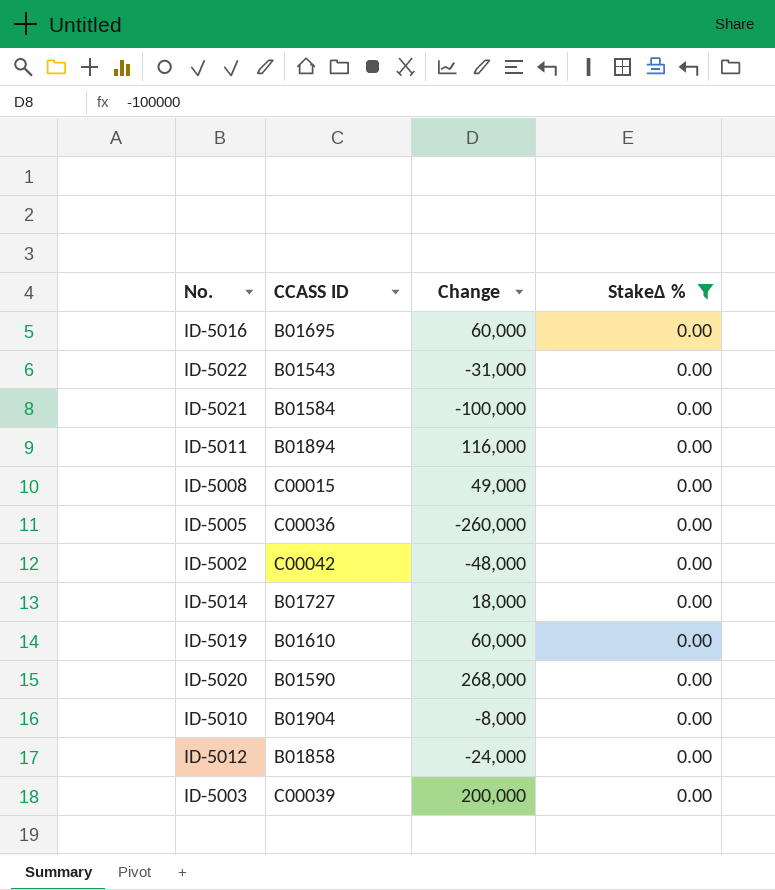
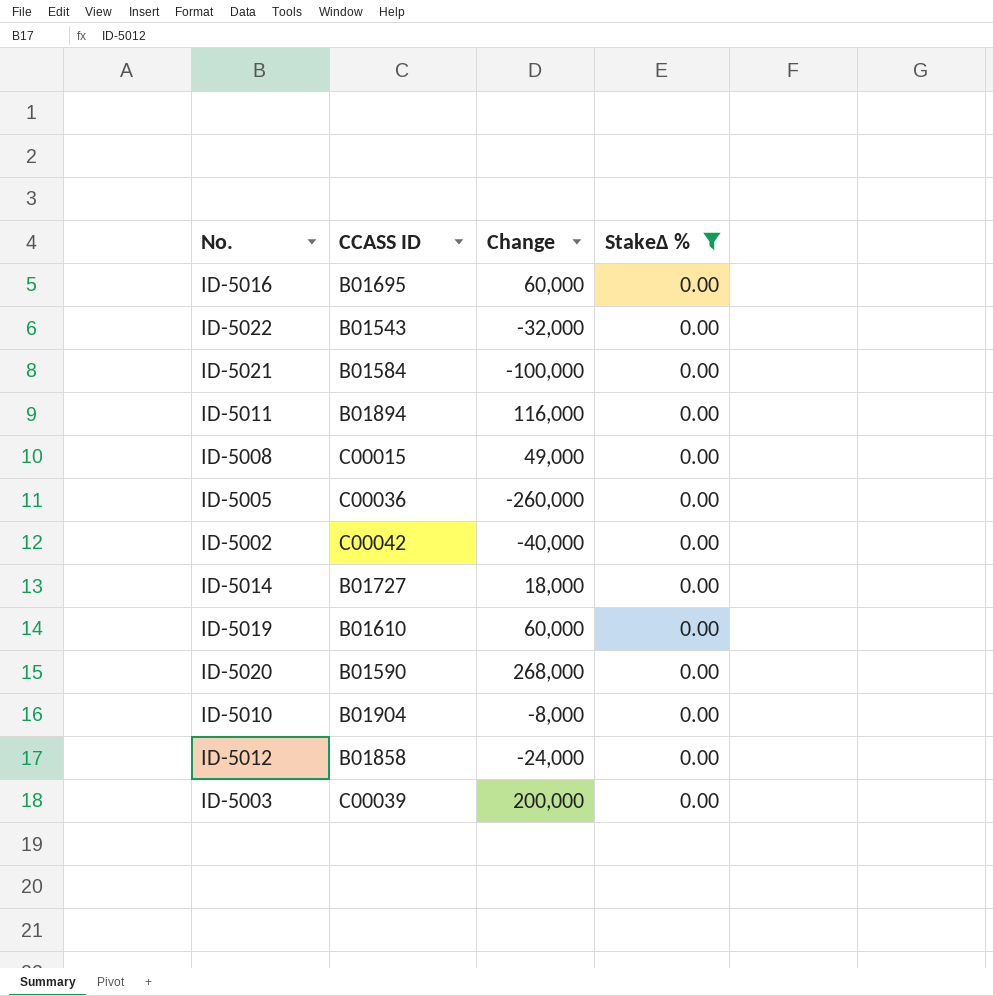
ID-5022 | Change: -31,000 -> -32,000
ID-5002 | Change: -48,000 -> -40,000

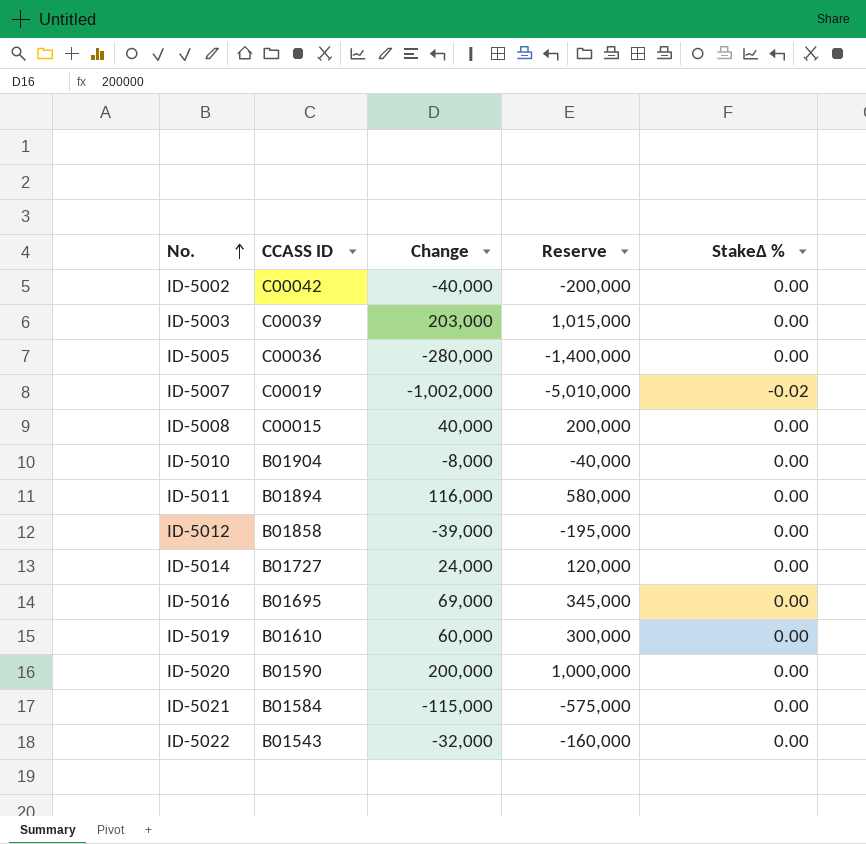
filter: StakeΔ % = 0.00 -> none
row order: none -> No. ascending
column Reserve | formula: none -> [Change] * 5
ID-5003 | Change: 200,000 -> 203,000
ID-5005 | Change: -260,000 -> -280,000
ID-5008 | Change: 49,000 -> 40,000
ID-5012 | Change: -24,000 -> -39,000
ID-5014 | Change: 18,000 -> 24,000
ID-5016 | Change: 60,000 -> 69,000
ID-5020 | Change: 268,000 -> 200,000
ID-5021 | Change: -100,000 -> -115,000

